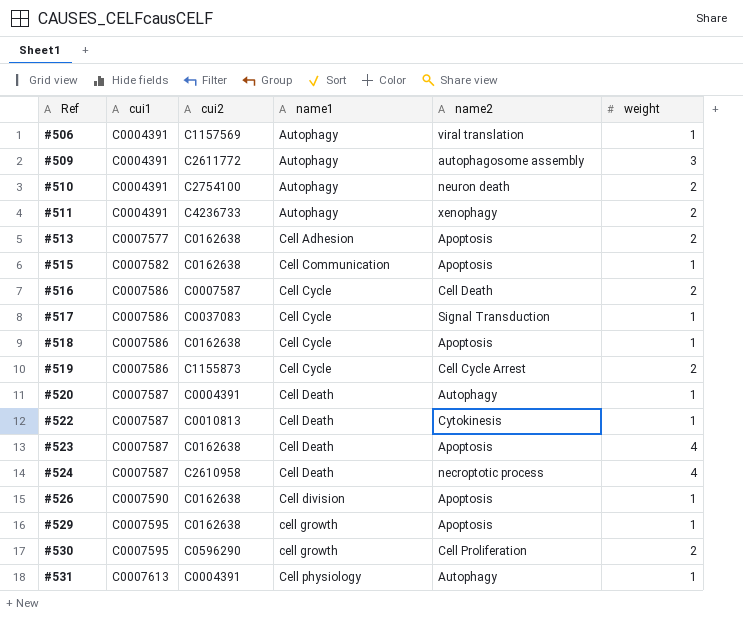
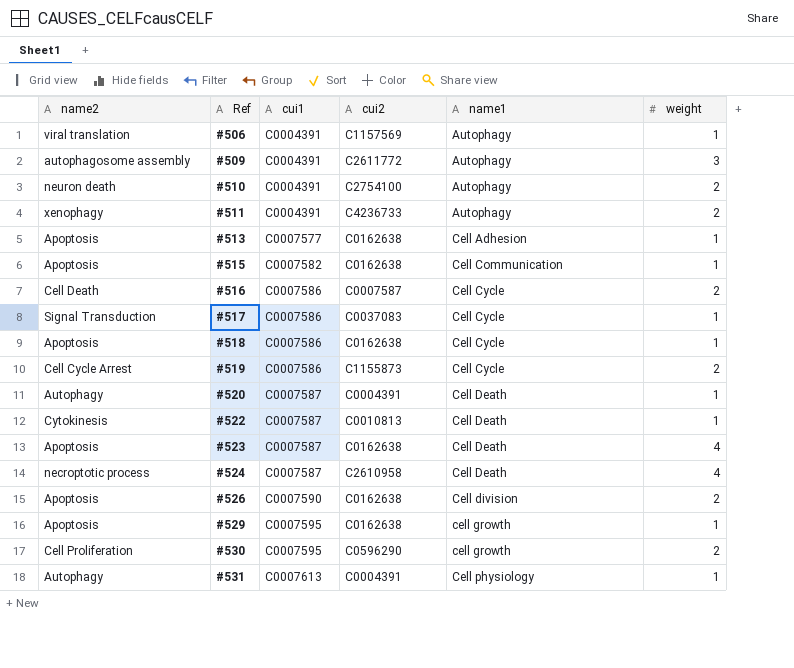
column name2 | position: 5 -> 1
#513 | weight: 2 -> 1
#526 | weight: 1 -> 2

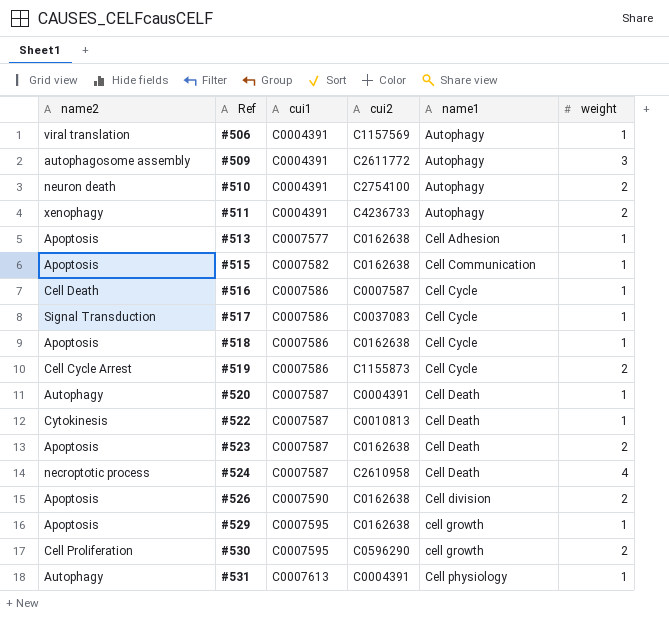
#516 | weight: 2 -> 1
#523 | weight: 4 -> 2

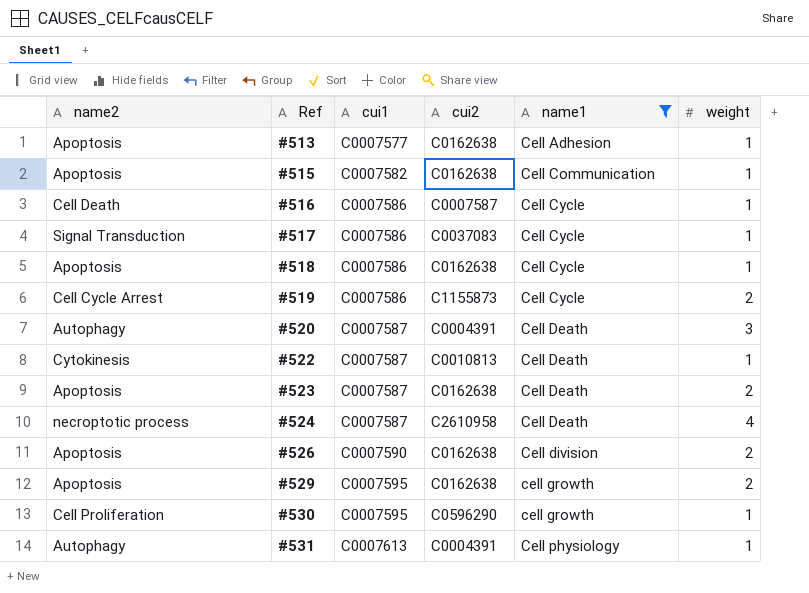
filter: none -> name1 != Autophagy
#520 | weight: 1 -> 3
#529 | weight: 1 -> 2
#530 | weight: 2 -> 1

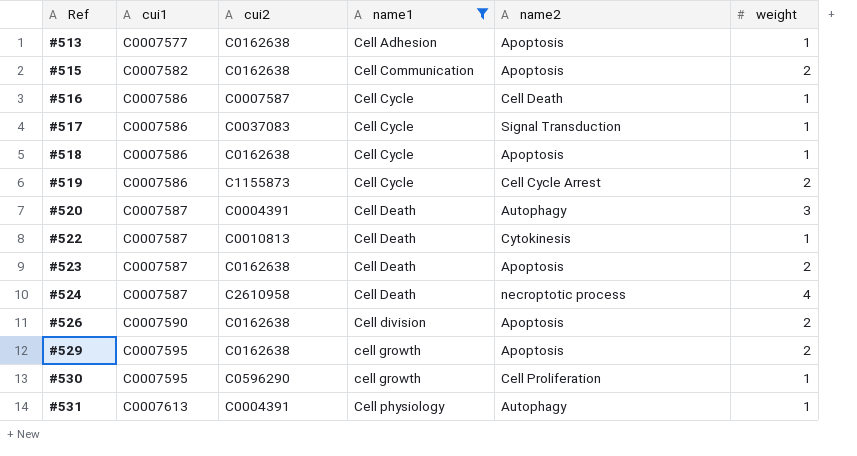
column name2 | position: 1 -> 5
#515 | weight: 1 -> 2

